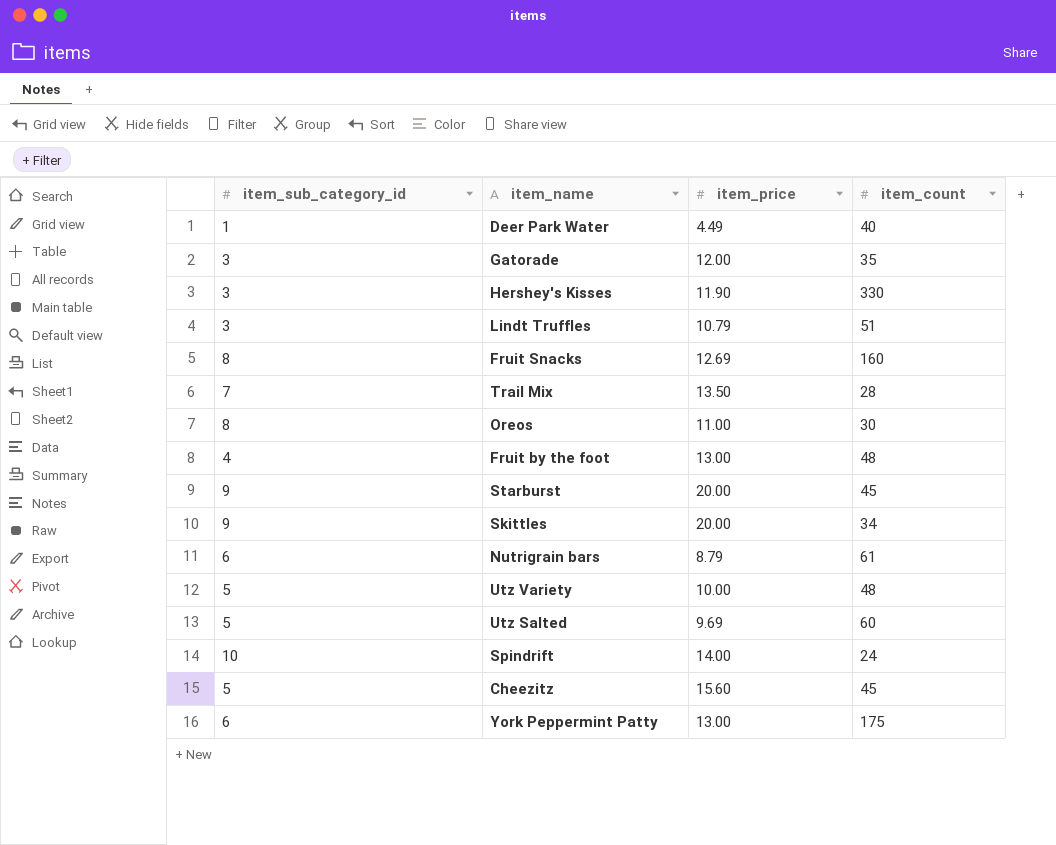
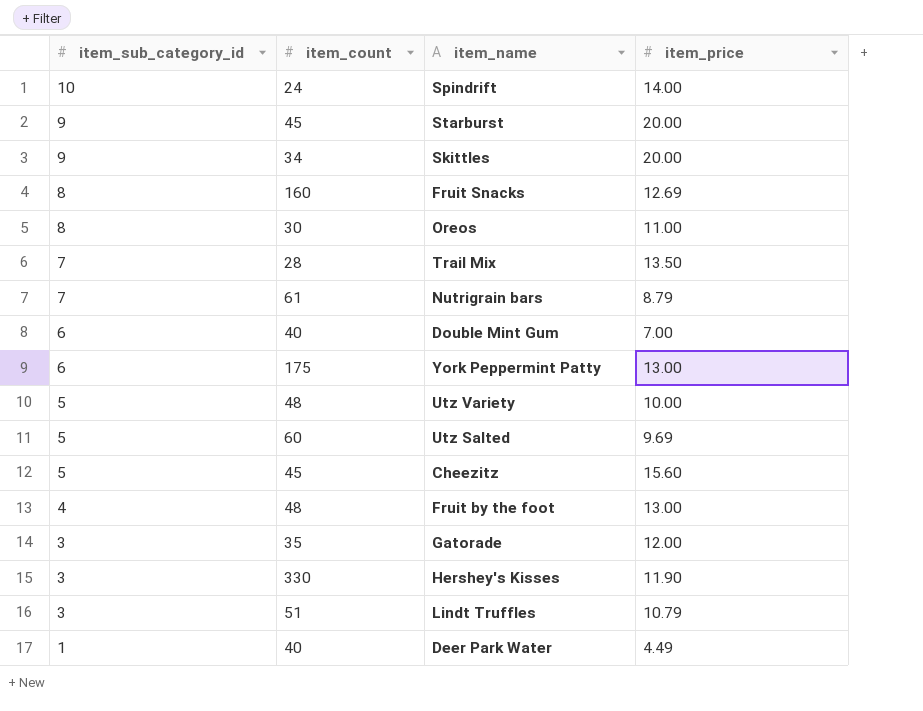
row order: none -> item_sub_category_id descending
column item_count | position: 4 -> 2
Nutrigrain bars | item_sub_category_id: 6 -> 7
row Double Mint Gum: none -> 6 | 40 | 7.00

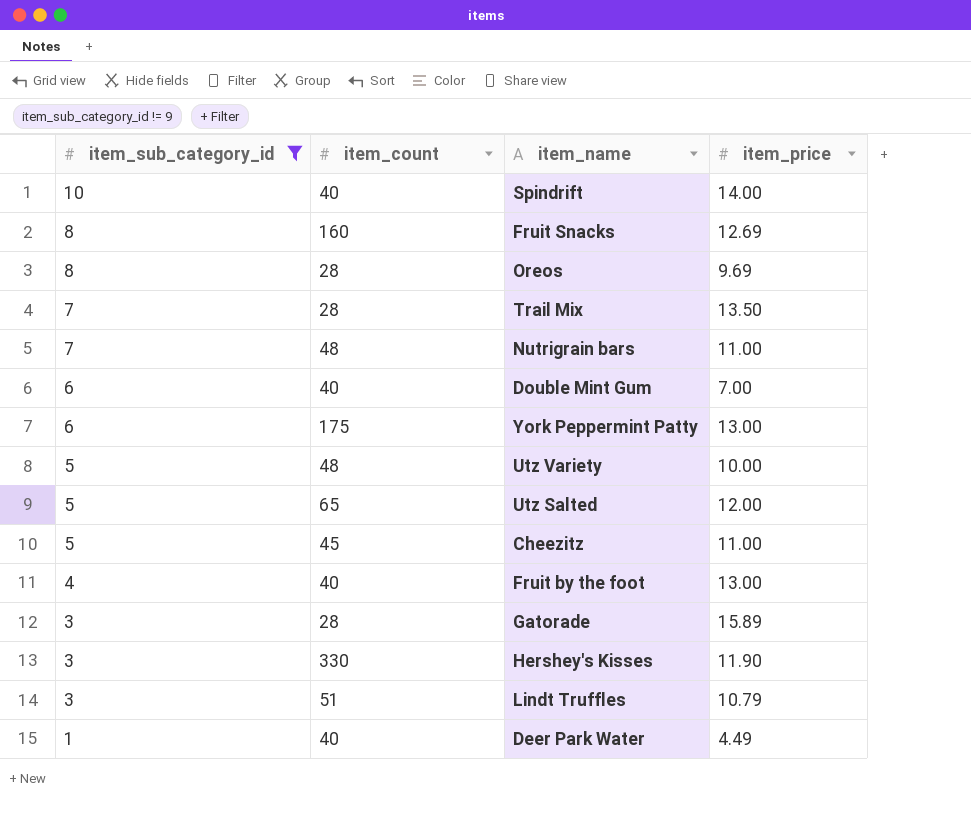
filter: none -> item_sub_category_id != 9
Spindrift | item_count: 24 -> 40
Oreos | item_count: 30 -> 28
Oreos | item_price: 11.00 -> 9.69
Nutrigrain bars | item_count: 61 -> 48
Nutrigrain bars | item_price: 8.79 -> 11.00
Utz Salted | item_count: 60 -> 65
Utz Salted | item_price: 9.69 -> 12.00
Cheezitz | item_price: 15.60 -> 11.00
Fruit by the foot | item_count: 48 -> 40
Gatorade | item_count: 35 -> 28
Gatorade | item_price: 12.00 -> 15.89

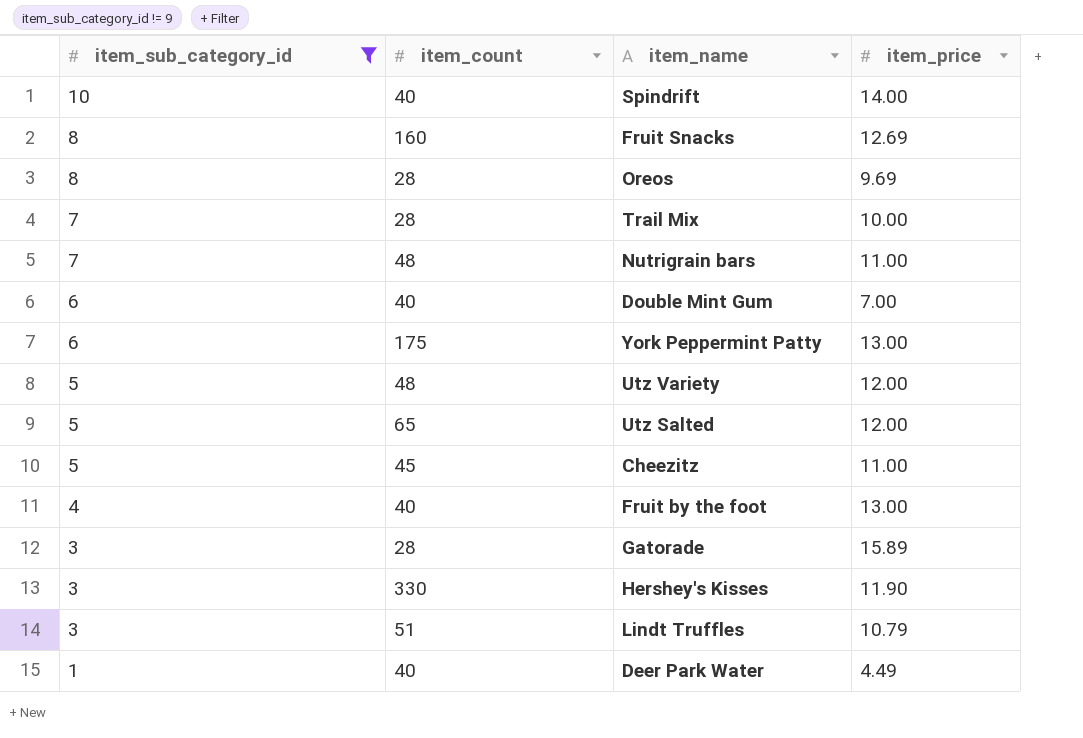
Trail Mix | item_price: 13.50 -> 10.00
Utz Variety | item_price: 10.00 -> 12.00

